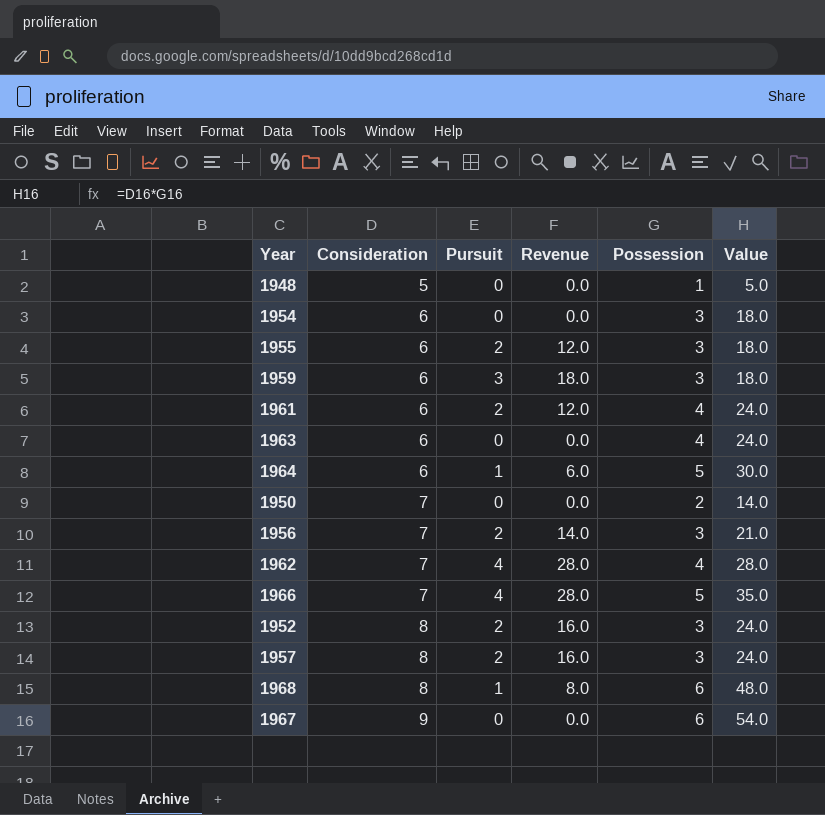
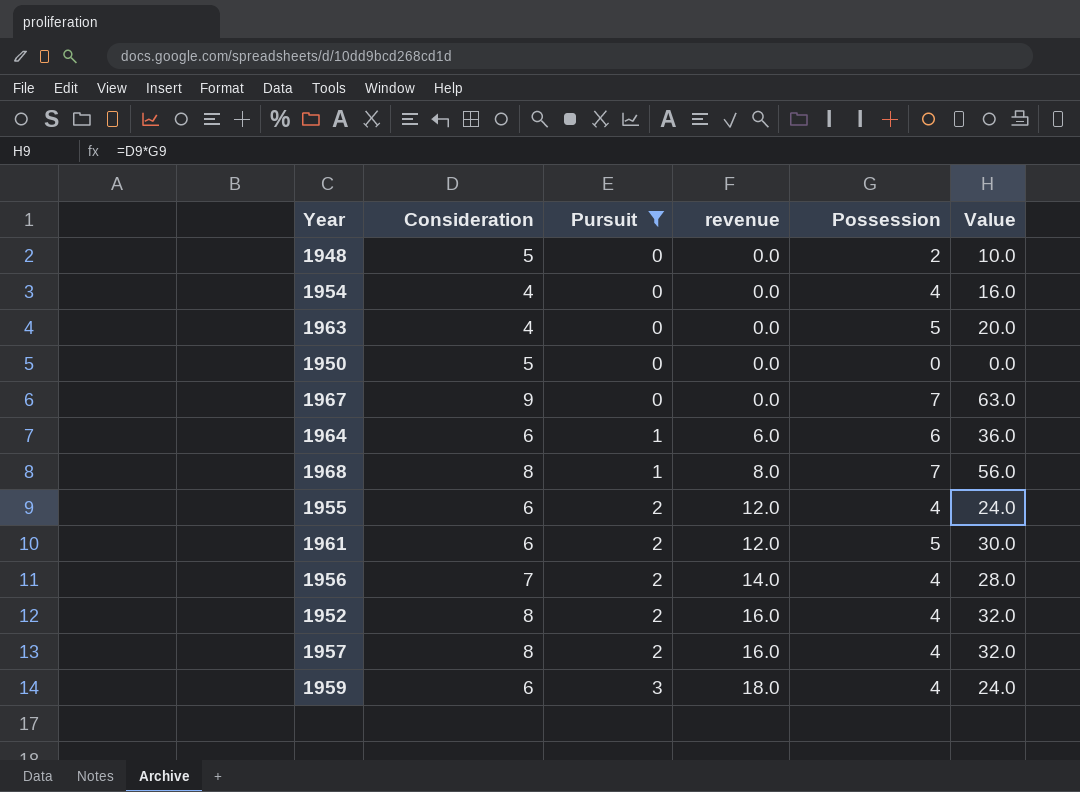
filter: none -> Pursuit != 4
row order: Consideration ascending -> Pursuit ascending
column name: Revenue -> revenue
1948 | Possession: 1 -> 2
1948 | Value: 5.0 -> 10.0
1954 | Consideration: 6 -> 4
1954 | Possession: 3 -> 4
1954 | Value: 18.0 -> 16.0
1963 | Consideration: 6 -> 4
1963 | Possession: 4 -> 5
1963 | Value: 24.0 -> 20.0
1950 | Consideration: 7 -> 5
1950 | Possession: 2 -> 0
1950 | Value: 14.0 -> 0.0
1967 | Possession: 6 -> 7
1967 | Value: 54.0 -> 63.0
1964 | Possession: 5 -> 6
1964 | Value: 30.0 -> 36.0
1968 | Possession: 6 -> 7
1968 | Value: 48.0 -> 56.0
1955 | Possession: 3 -> 4
1955 | Value: 18.0 -> 24.0
1961 | Possession: 4 -> 5
1961 | Value: 24.0 -> 30.0
1956 | Possession: 3 -> 4
1956 | Value: 21.0 -> 28.0
1952 | Possession: 3 -> 4
1952 | Value: 24.0 -> 32.0
1957 | Possession: 3 -> 4
1957 | Value: 24.0 -> 32.0
1959 | Possession: 3 -> 4
1959 | Value: 18.0 -> 24.0

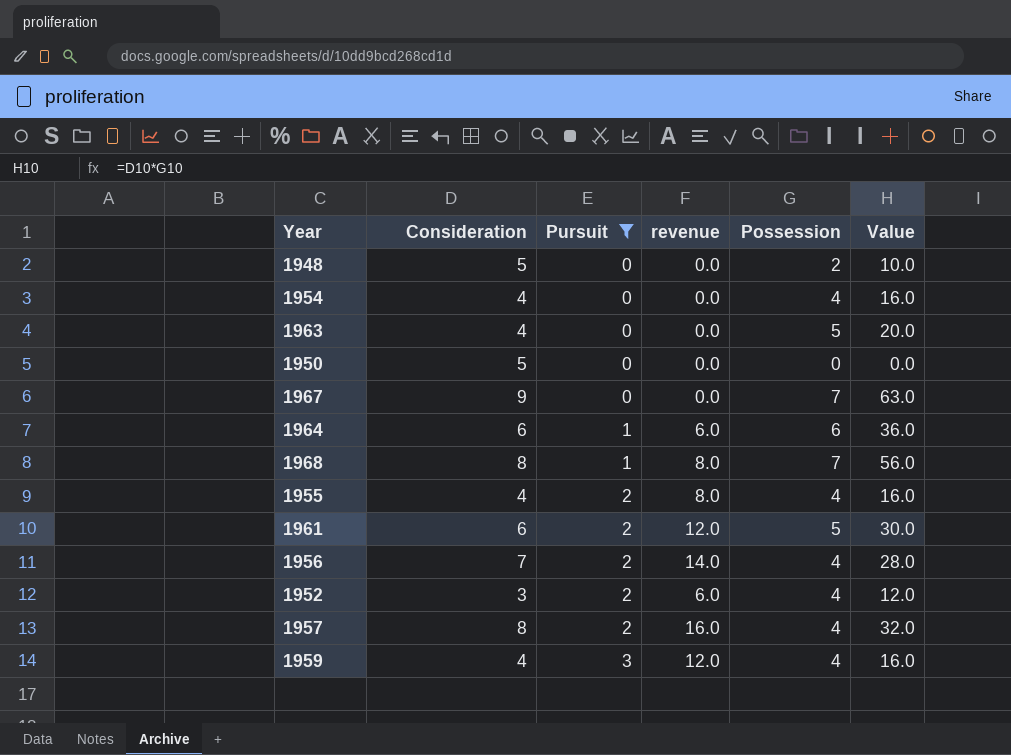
1955 | Consideration: 6 -> 4
1955 | revenue: 12.0 -> 8.0
1955 | Value: 24.0 -> 16.0
1952 | Consideration: 8 -> 3
1952 | revenue: 16.0 -> 6.0
1952 | Value: 32.0 -> 12.0
1959 | Consideration: 6 -> 4
1959 | revenue: 18.0 -> 12.0
1959 | Value: 24.0 -> 16.0

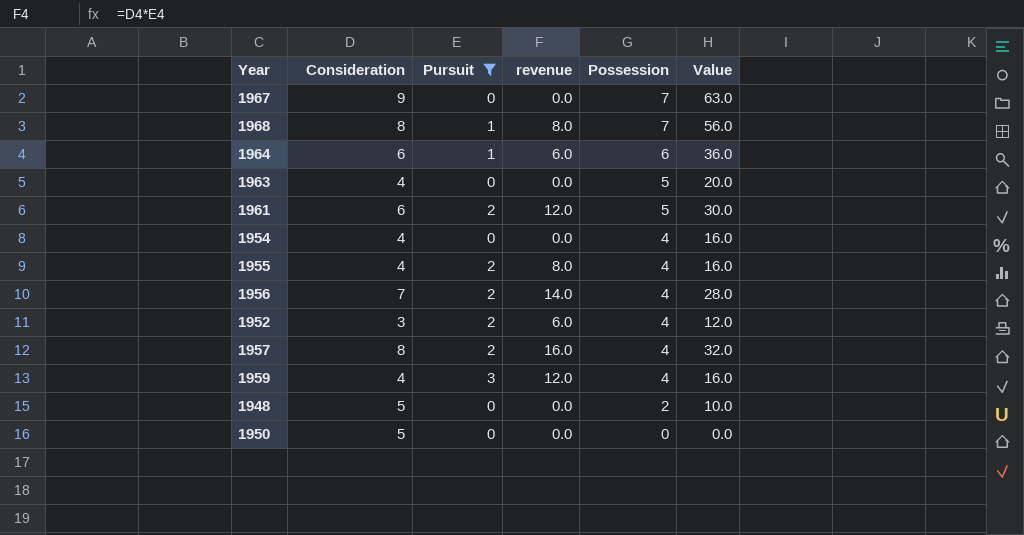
row order: Pursuit ascending -> Possession descending

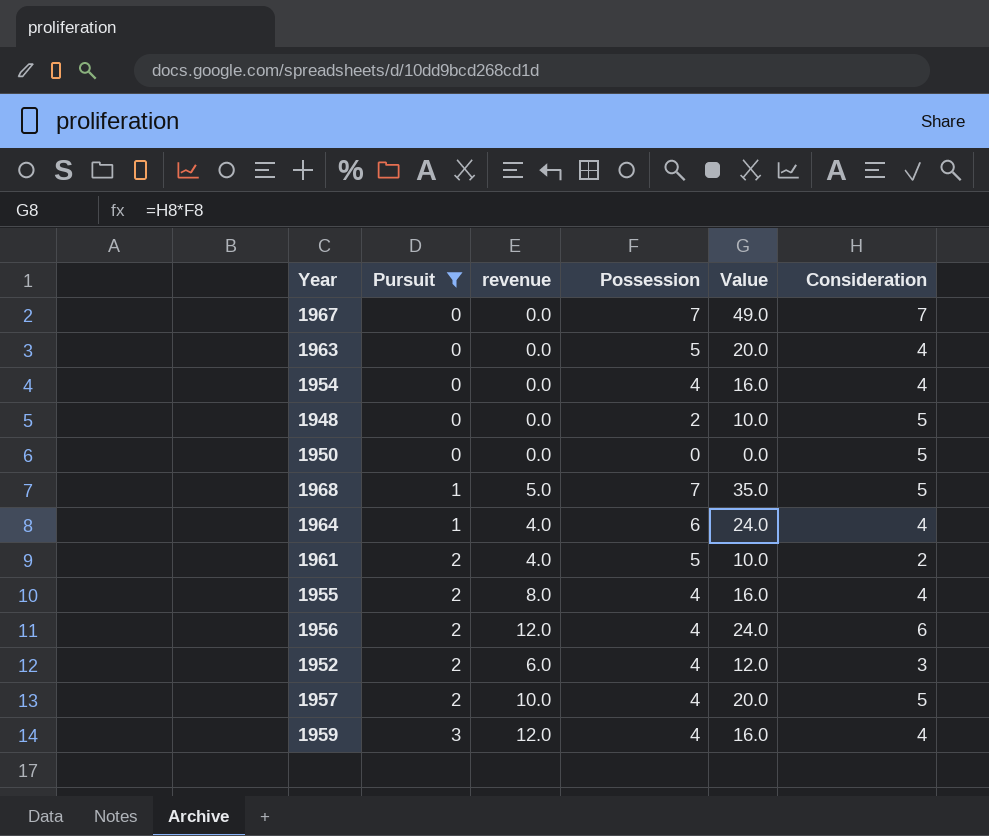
row order: Possession descending -> Pursuit ascending
column Consideration | position: 2 -> 6
1967 | Value: 63.0 -> 49.0
1967 | Consideration: 9 -> 7
1968 | revenue: 8.0 -> 5.0
1968 | Value: 56.0 -> 35.0
1968 | Consideration: 8 -> 5
1964 | revenue: 6.0 -> 4.0
1964 | Value: 36.0 -> 24.0
1964 | Consideration: 6 -> 4
1961 | revenue: 12.0 -> 4.0
1961 | Value: 30.0 -> 10.0
1961 | Consideration: 6 -> 2
1956 | revenue: 14.0 -> 12.0
1956 | Value: 28.0 -> 24.0
1956 | Consideration: 7 -> 6
1957 | revenue: 16.0 -> 10.0
1957 | Value: 32.0 -> 20.0
1957 | Consideration: 8 -> 5

